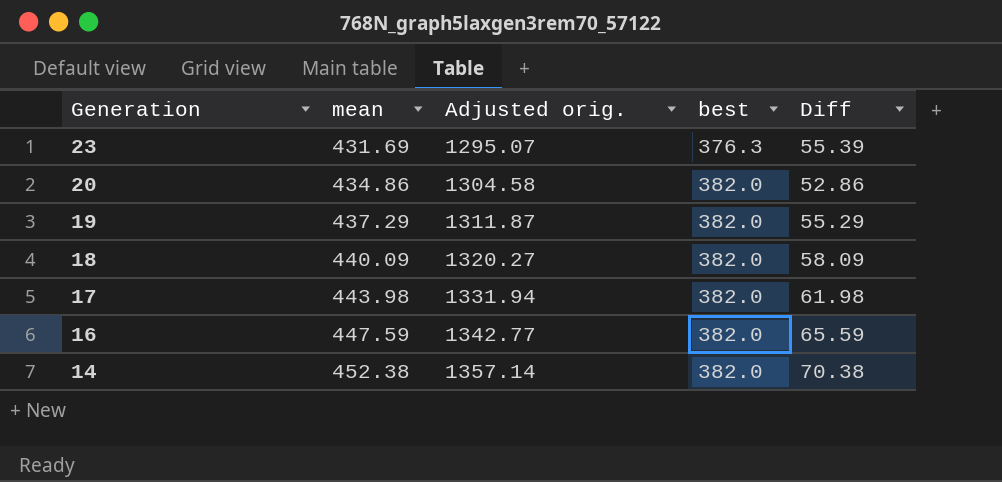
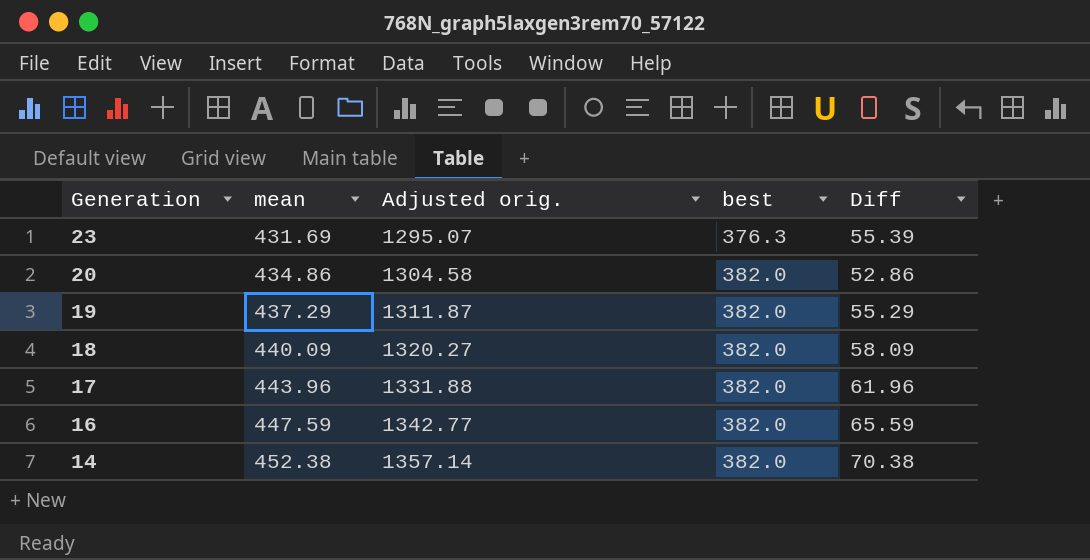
17 | mean: 443.98 -> 443.96
17 | Adjusted orig.: 1331.94 -> 1331.88
17 | Diff: 61.98 -> 61.96

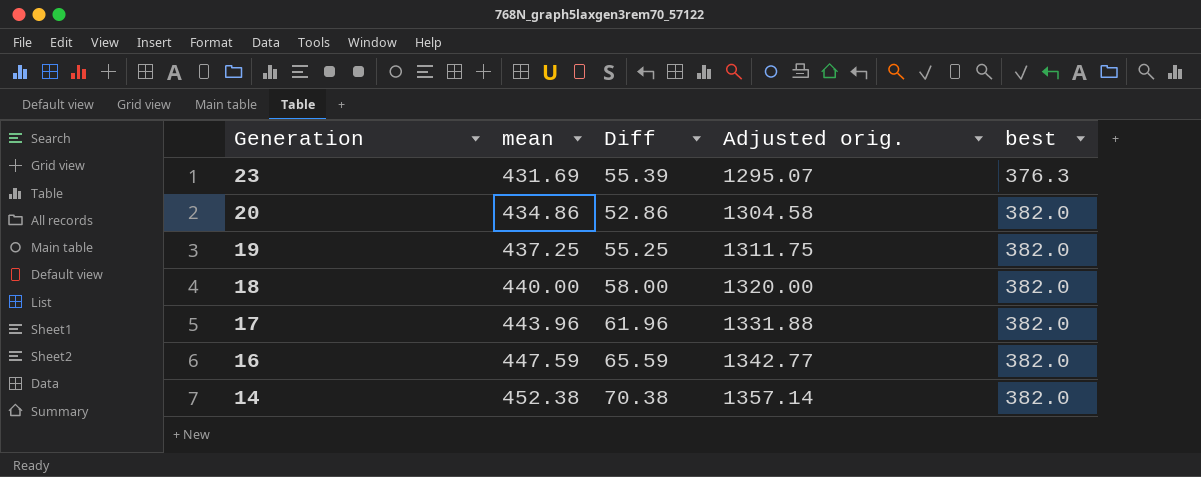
column Diff | position: 5 -> 3
19 | mean: 437.29 -> 437.25
19 | Diff: 55.29 -> 55.25
19 | Adjusted orig.: 1311.87 -> 1311.75
18 | mean: 440.09 -> 440.00
18 | Diff: 58.09 -> 58.00
18 | Adjusted orig.: 1320.27 -> 1320.00

